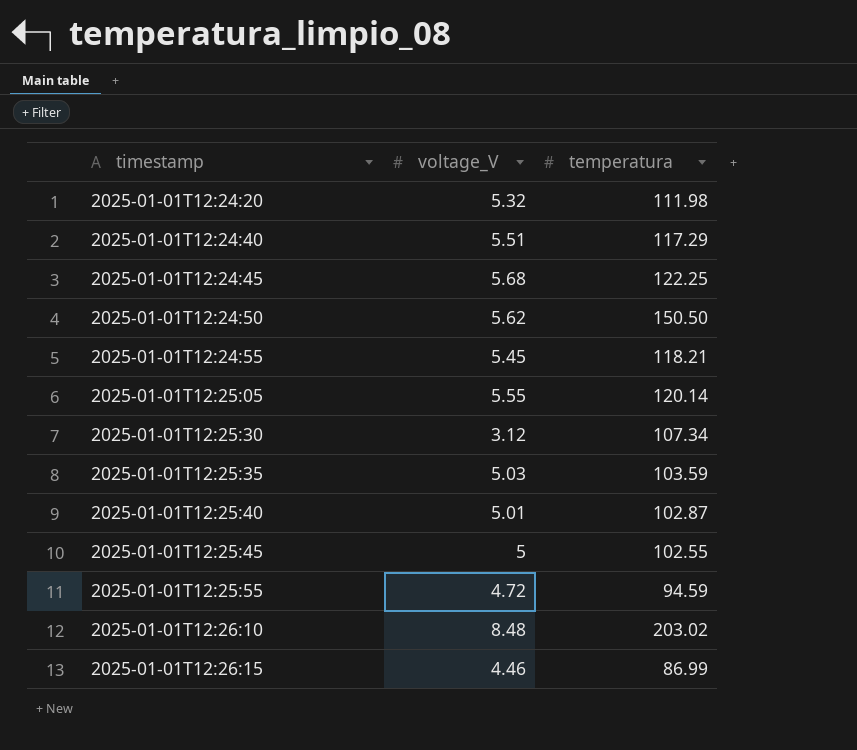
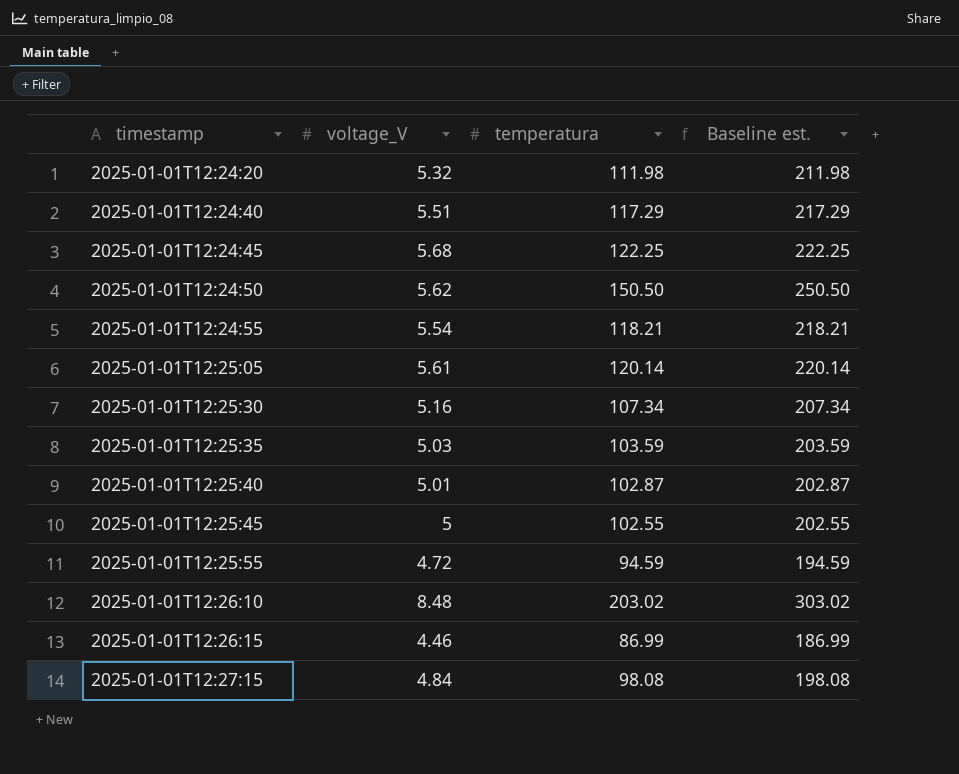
column Baseline est. | formula: none -> [temperatura] + 100
2025-01-01T12:24:55 | voltage_V: 5.45 -> 5.54
2025-01-01T12:25:05 | voltage_V: 5.55 -> 5.61
2025-01-01T12:25:30 | voltage_V: 3.12 -> 5.16
row 2025-01-01T12:27:15: none -> 4.84 | 98.08 | 198.08

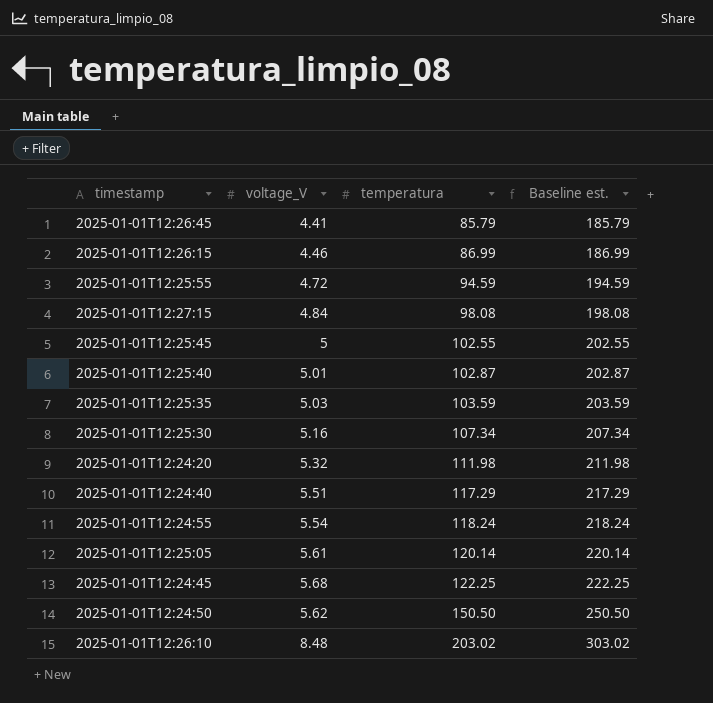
row order: timestamp ascending -> temperatura ascending
row 2025-01-01T12:26:45: none -> 4.41 | 85.79 | 185.79
2025-01-01T12:24:55 | temperatura: 118.21 -> 118.24
2025-01-01T12:24:55 | Baseline est.: 218.21 -> 218.24

